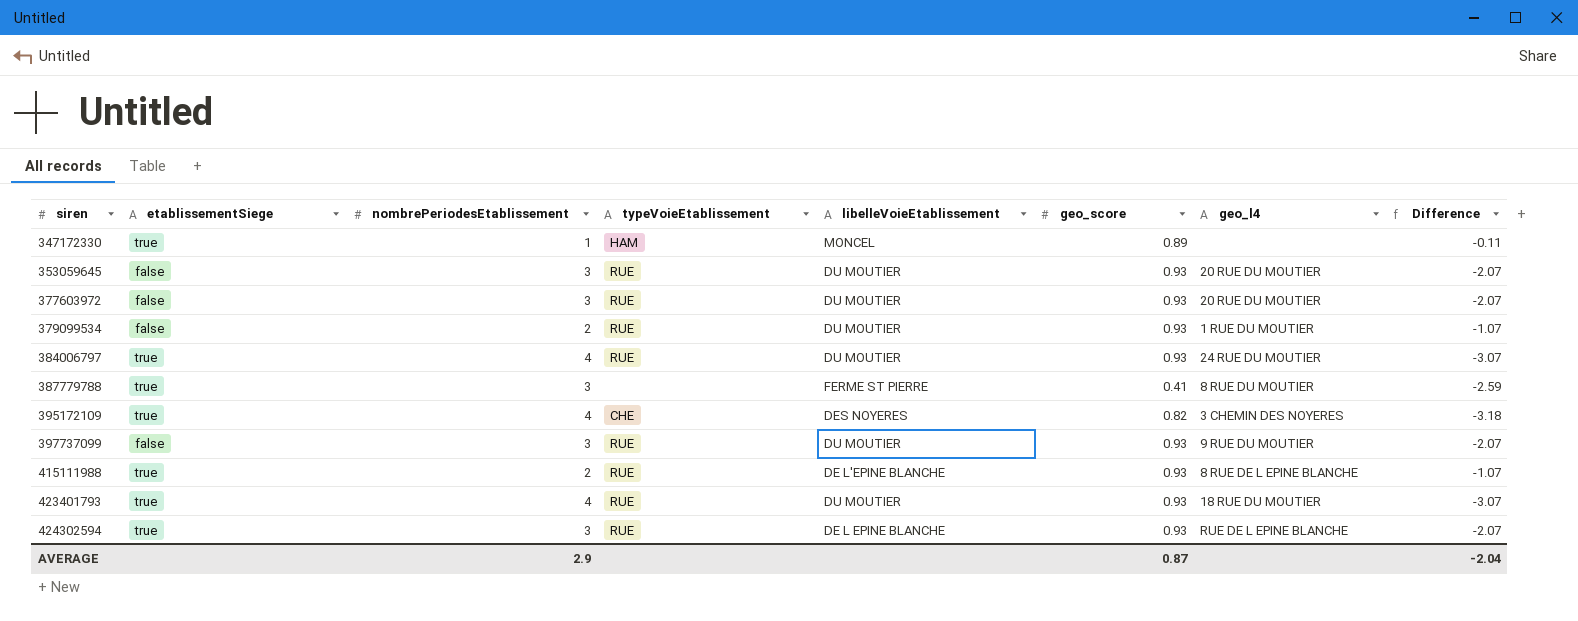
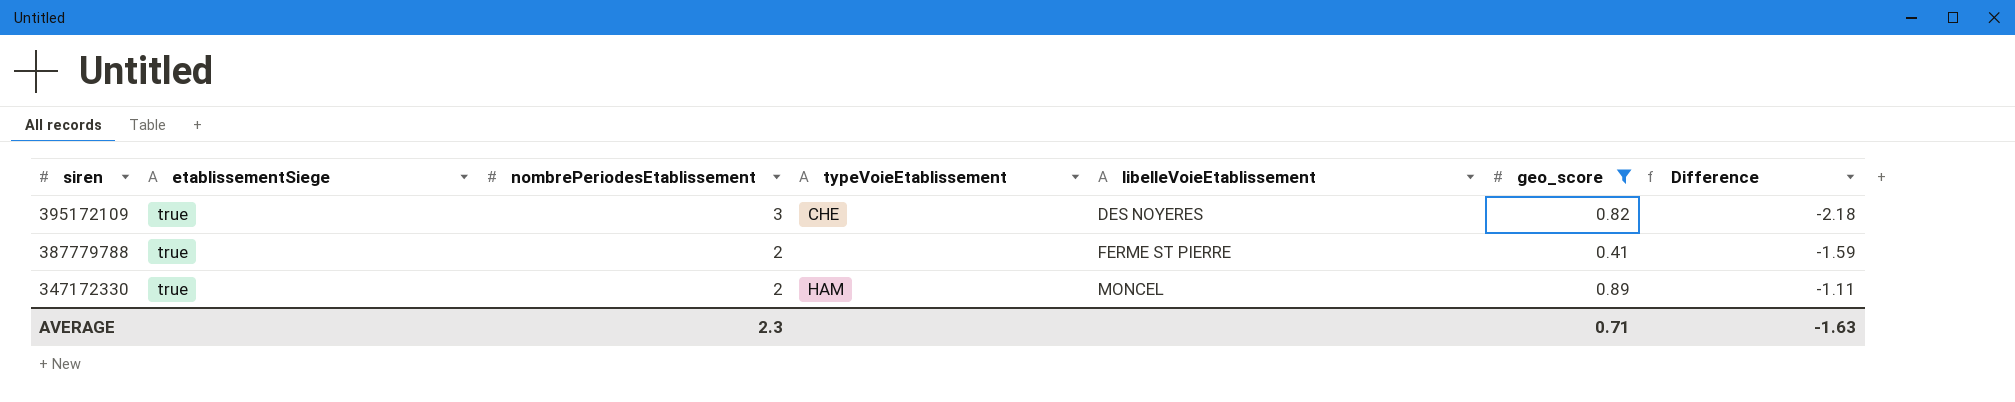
filter: none -> geo_score != 0.93
row order: siren ascending -> siren descending
column geo_l4 | position: 7 -> none
395172109 | nombrePeriodesEtablissement: 4 -> 3
395172109 | Difference: -3.18 -> -2.18
387779788 | nombrePeriodesEtablissement: 3 -> 2
387779788 | Difference: -2.59 -> -1.59
347172330 | nombrePeriodesEtablissement: 1 -> 2
347172330 | Difference: -0.11 -> -1.11
AVERAGE | nombrePeriodesEtablissement: 2.9 -> 2.3
AVERAGE | geo_score: 0.87 -> 0.71
AVERAGE | Difference: -2.04 -> -1.63

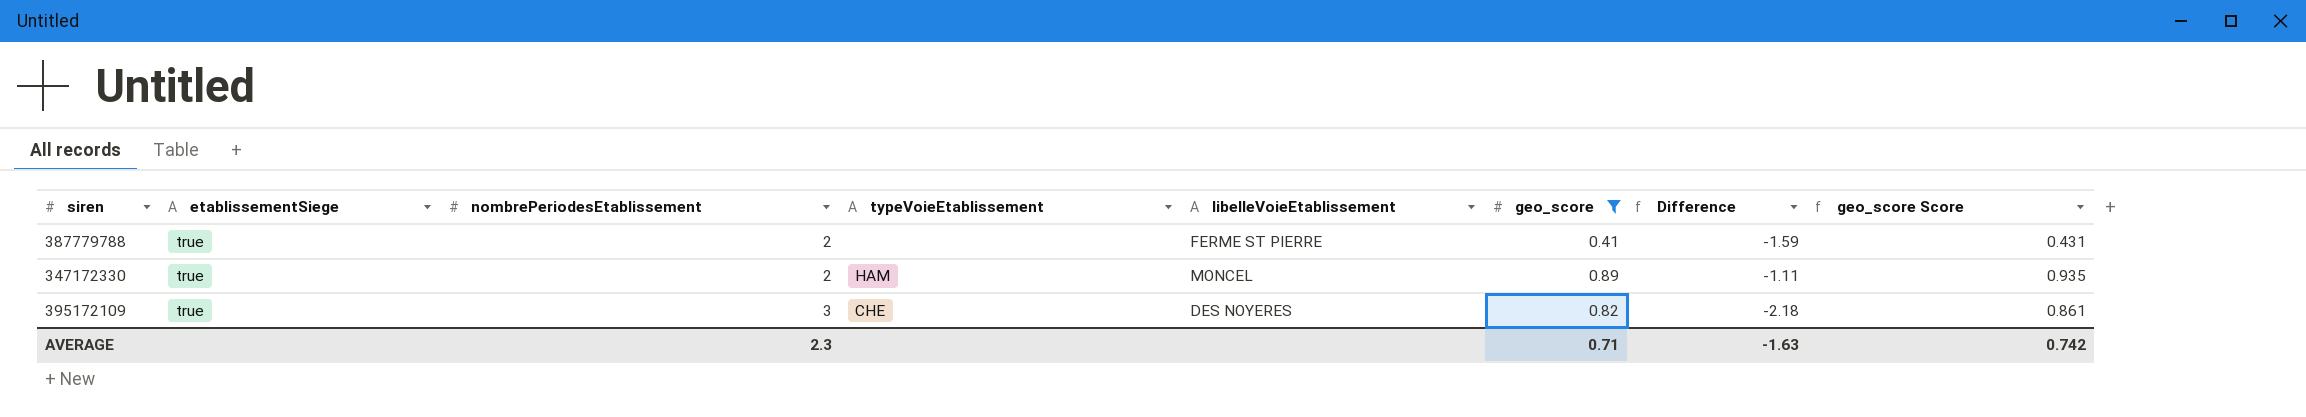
row order: siren descending -> nombrePeriodesEtablissement ascending
column geo_score Score | formula: none -> [geo_score] * 1.05

